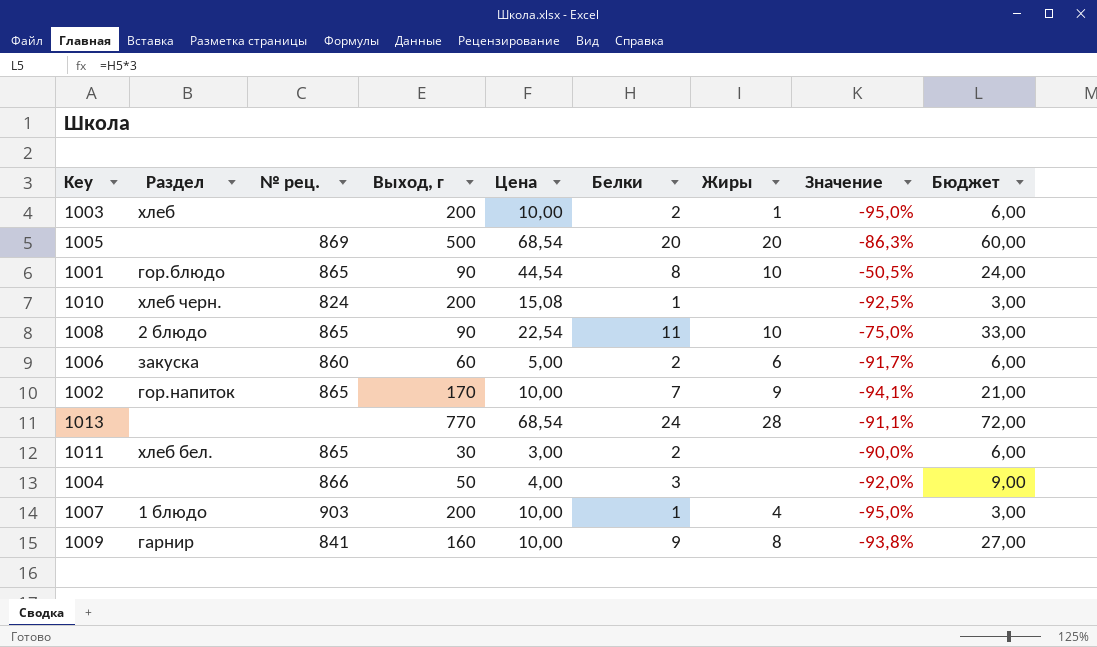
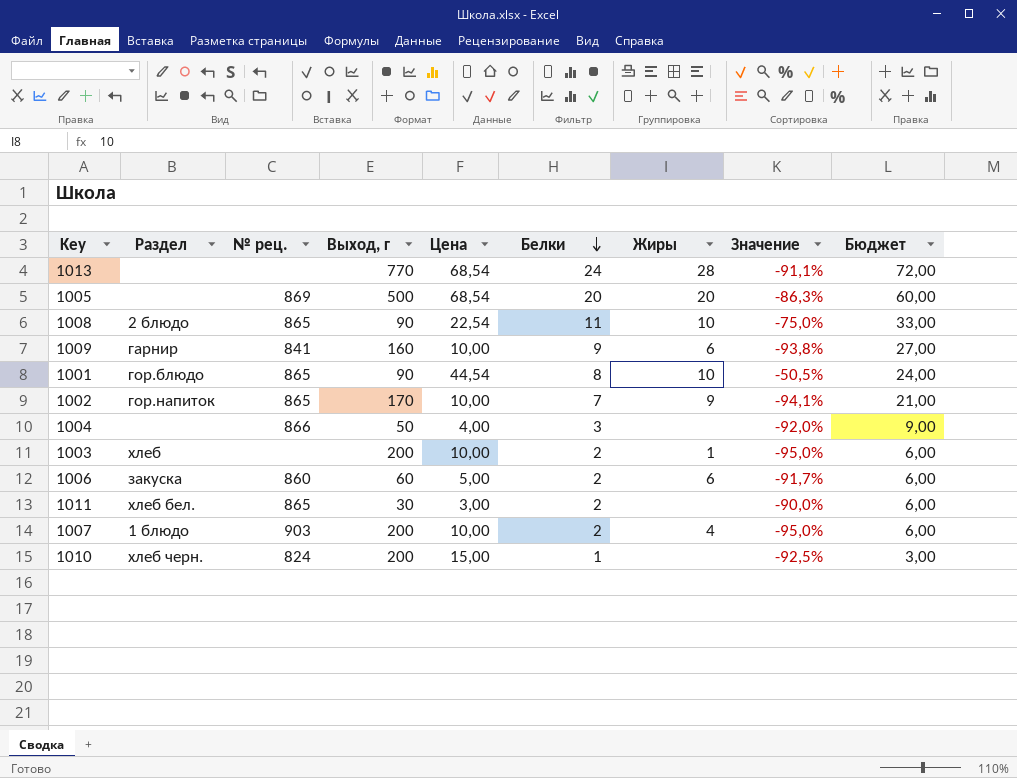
row order: none -> Белки descending
1009 | Жиры: 8 -> 6
1007 | Белки: 1 -> 2
1007 | Бюджет: 3,00 -> 6,00
1010 | Цена: 15,08 -> 15,00

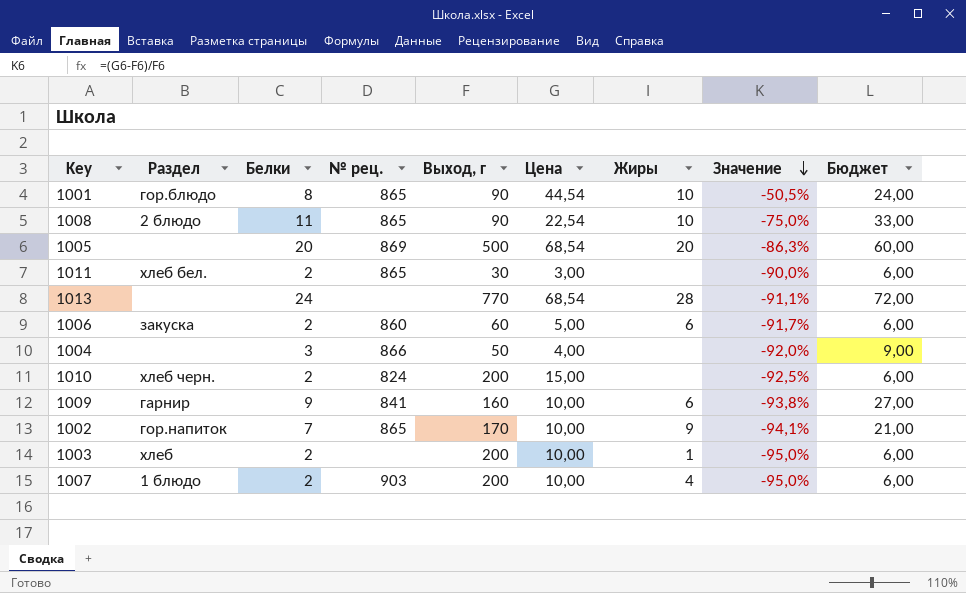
row order: Белки descending -> Значение descending
column Белки | position: 6 -> 3
1010 | Белки: 1 -> 2
1010 | Бюджет: 3,00 -> 6,00

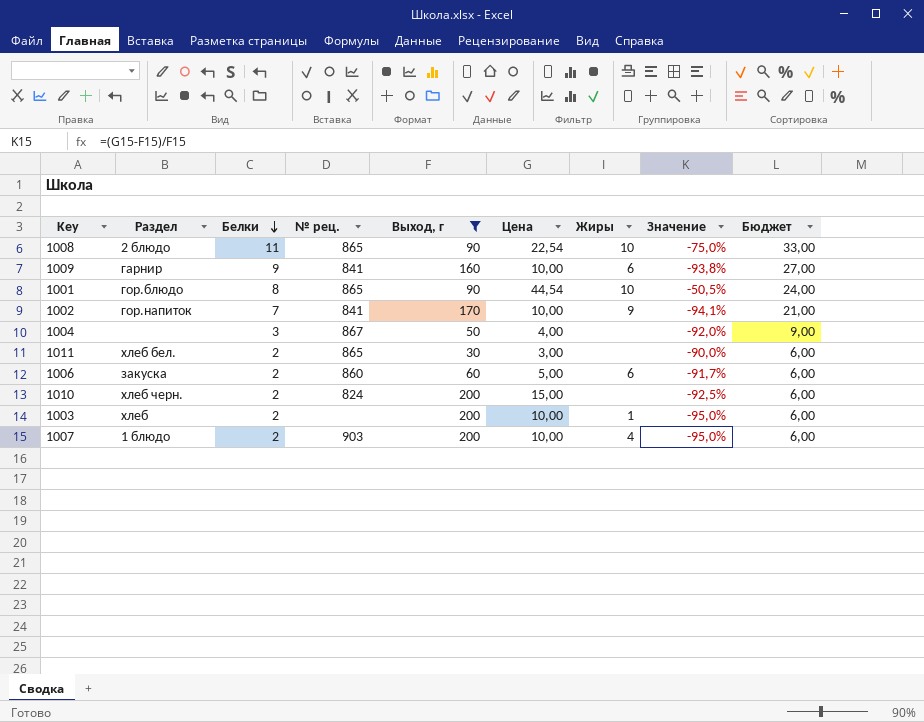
filter: none -> Выход, г <= 200
row order: Значение descending -> Белки descending
1002 | № рец.: 865 -> 841
1004 | № рец.: 866 -> 867

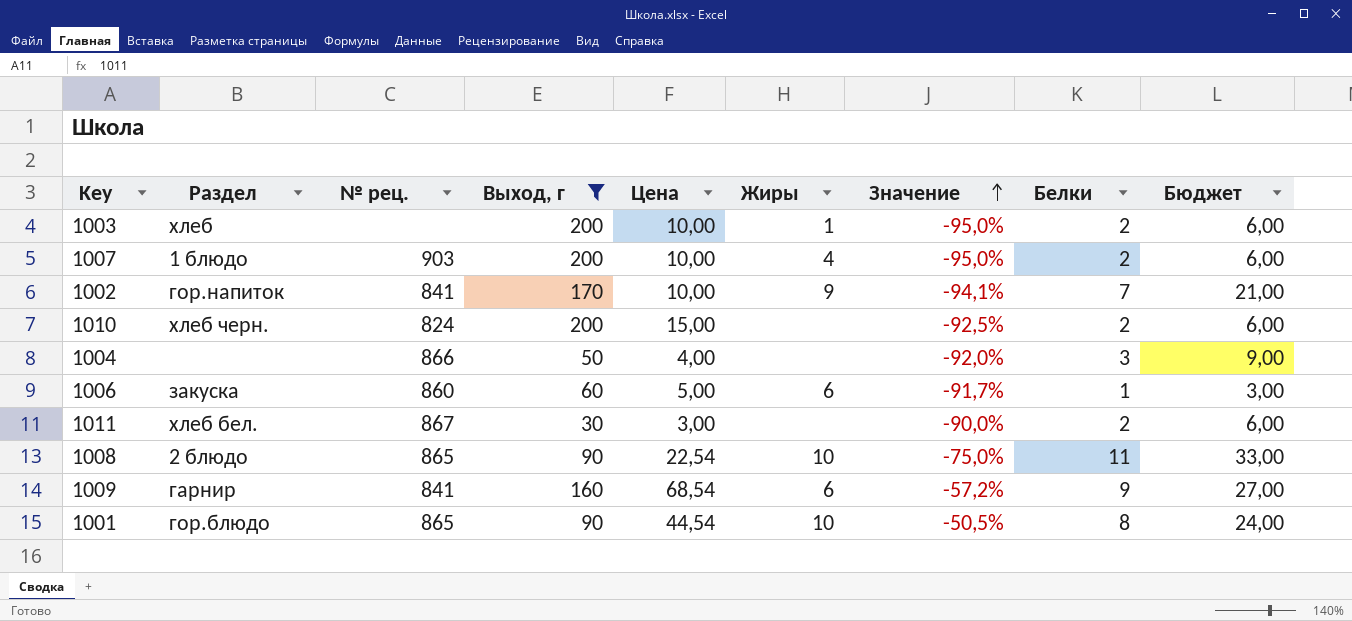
row order: Белки descending -> Значение ascending
column Белки | position: 3 -> 8
1004 | № рец.: 867 -> 866
1006 | Белки: 2 -> 1
1006 | Бюджет: 6,00 -> 3,00
1011 | № рец.: 865 -> 867
1009 | Цена: 10,00 -> 68,54
1009 | Значение: -93,8% -> -57,2%

